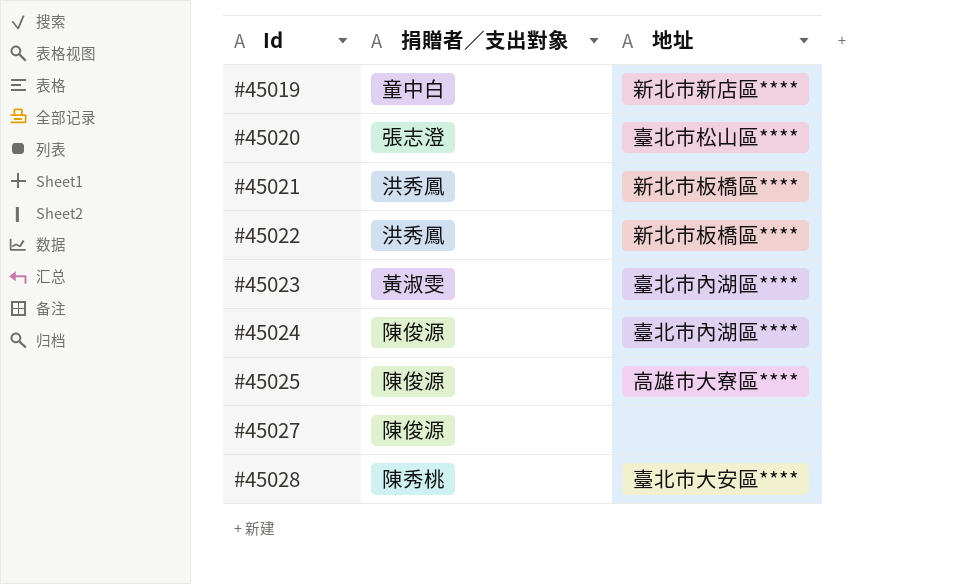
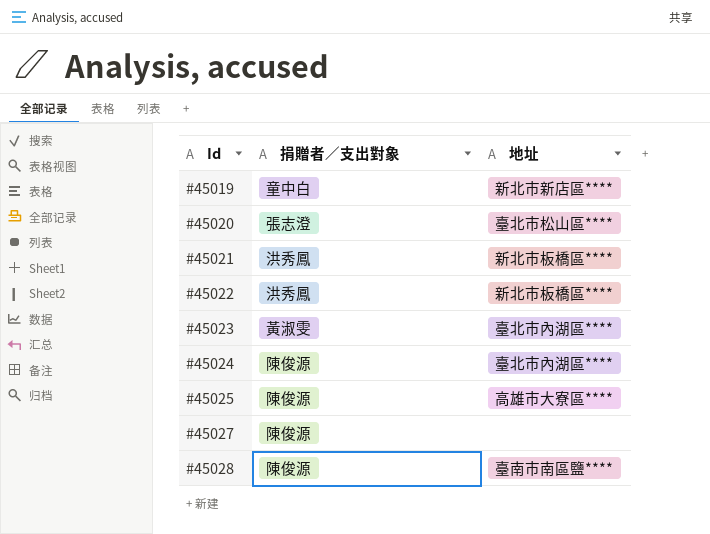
#45028 | 捐贈者／支出對象: 陳秀桃 -> 陳俊源
#45028 | 地址: 臺北市大安區**** -> 臺南市南區鹽****

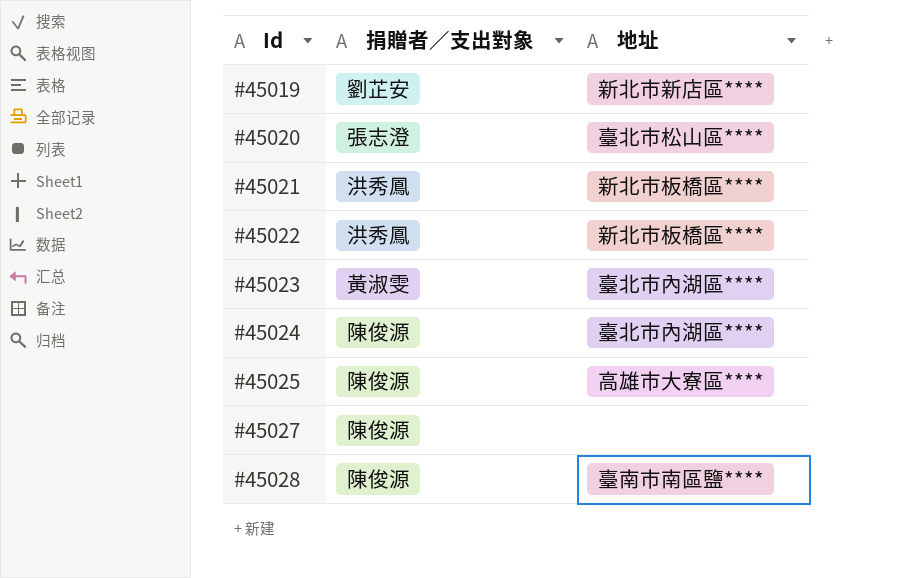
#45019 | 捐贈者／支出對象: 童中白 -> 劉芷安

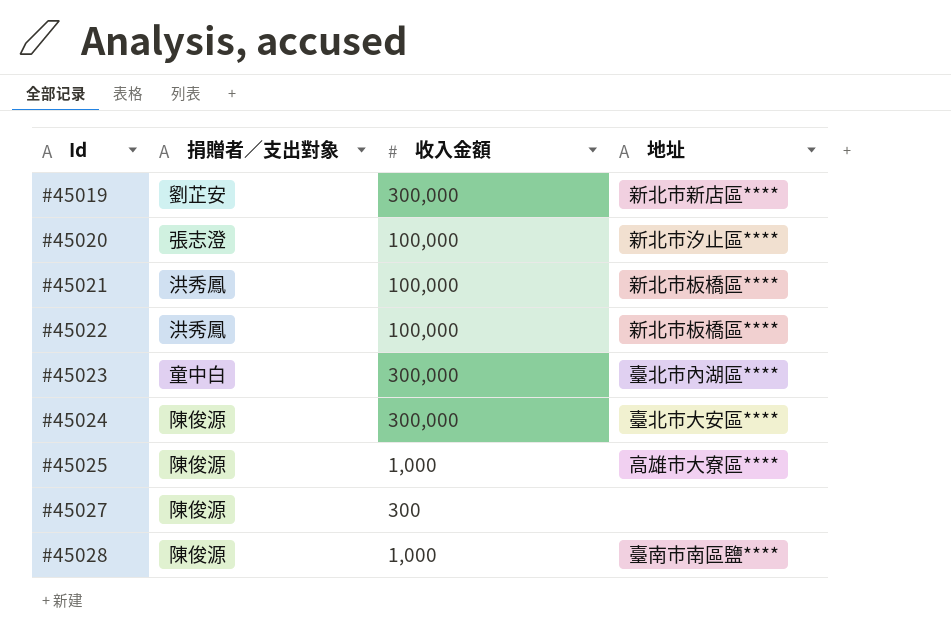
column 收入金額 | position: none -> 3
#45020 | 地址: 臺北市松山區**** -> 新北市汐止區****
#45023 | 捐贈者／支出對象: 黃淑雯 -> 童中白
#45024 | 地址: 臺北市內湖區**** -> 臺北市大安區****

